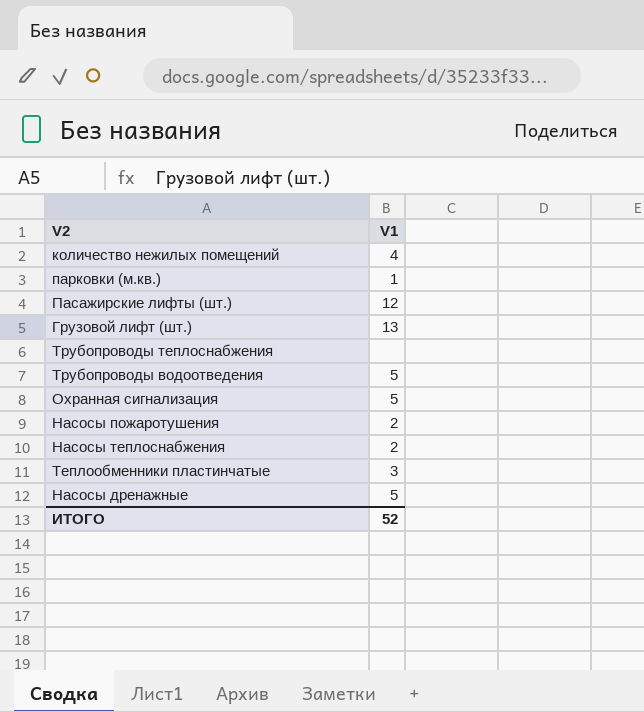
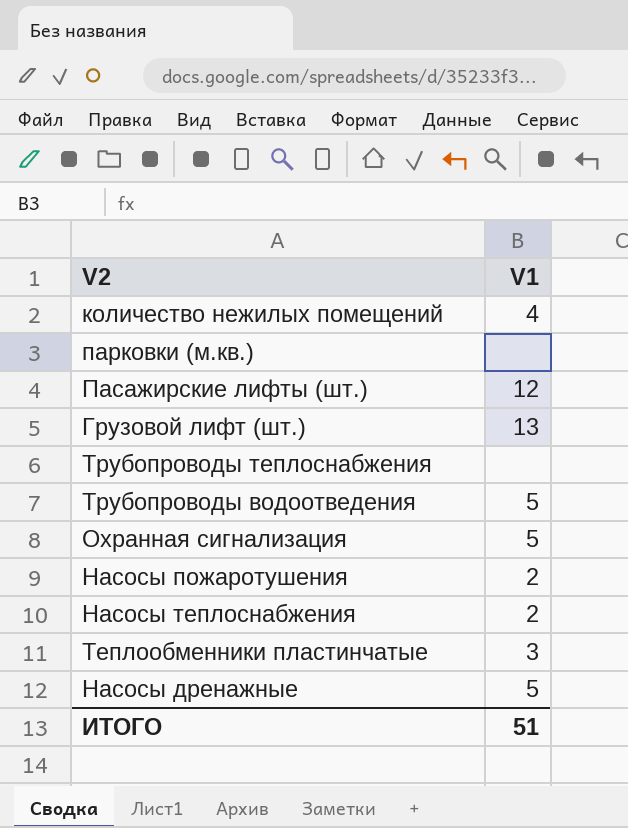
парковки (м.кв.) | V1: 1 -> none
ИТОГО | V1: 52 -> 51

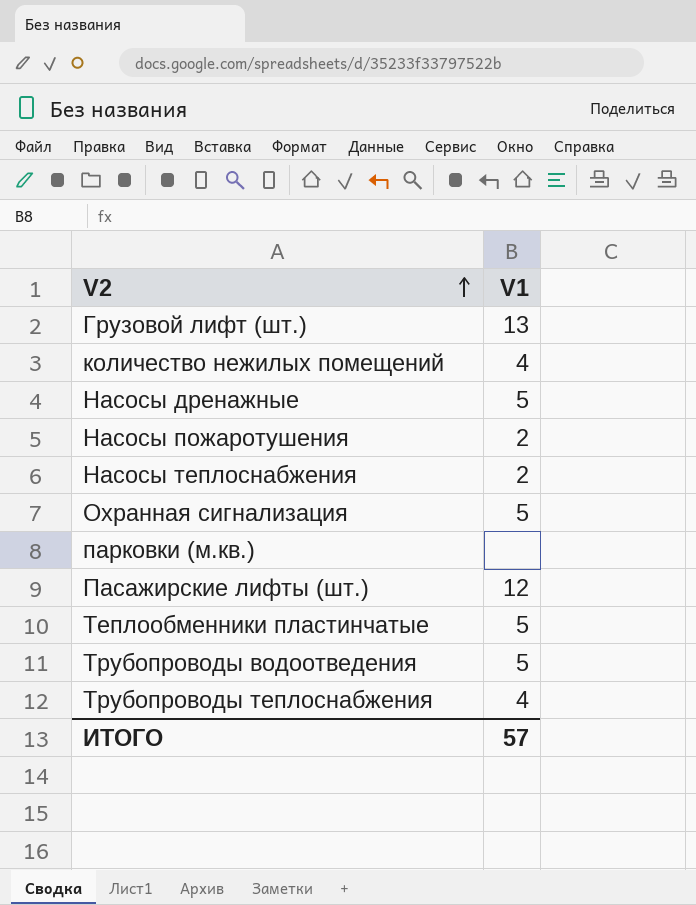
row order: none -> V2 ascending
Теплообменники пластинчатые | V1: 3 -> 5
Трубопроводы теплоснабжения | V1: none -> 4
ИТОГО | V1: 51 -> 57

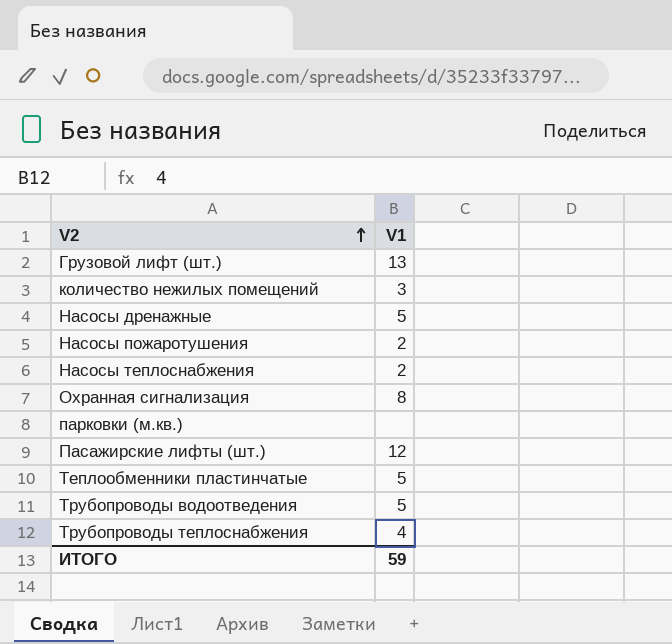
количество нежилых помещений | V1: 4 -> 3
Охранная сигнализация | V1: 5 -> 8
ИТОГО | V1: 57 -> 59

